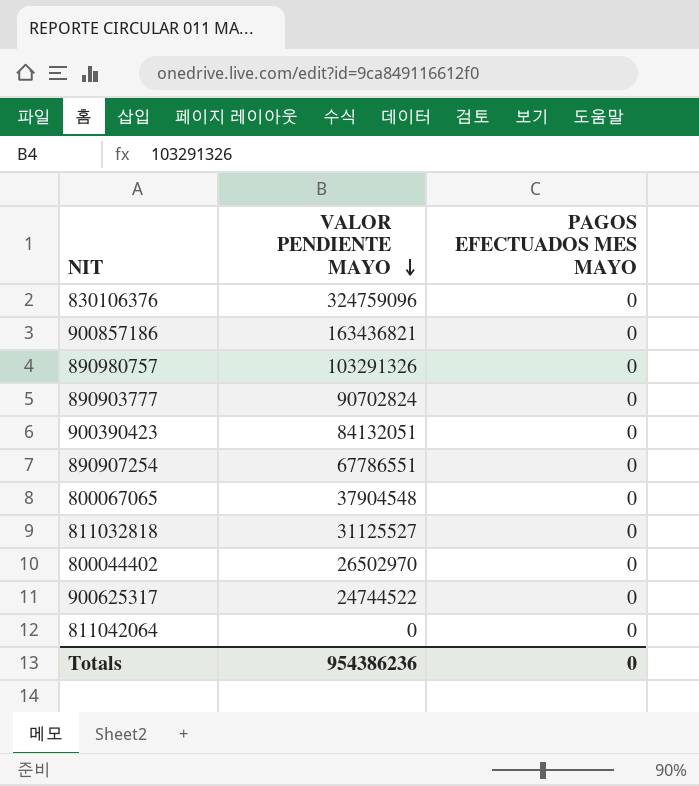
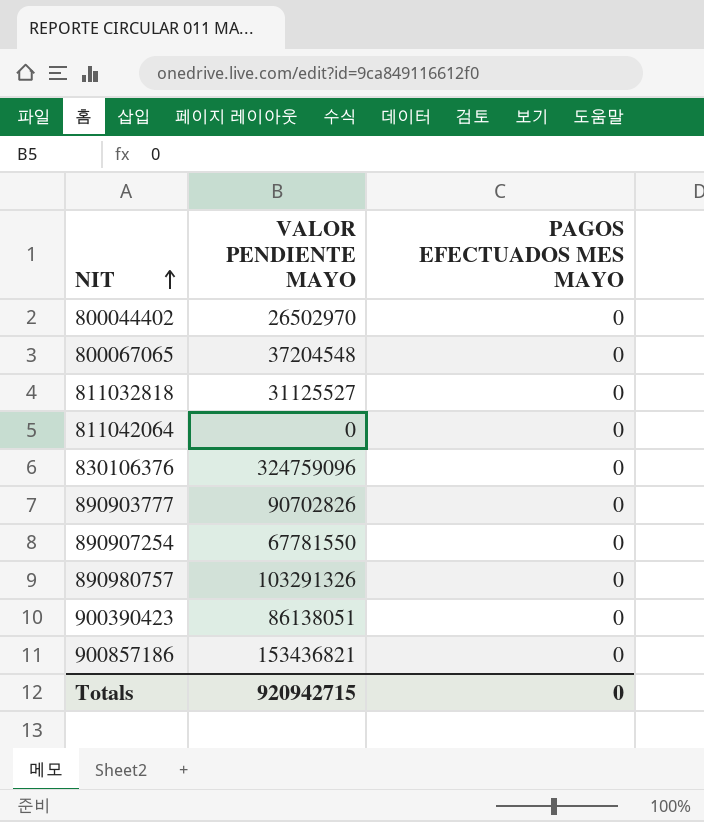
row order: VALOR PENDIENTE MAYO descending -> NIT ascending
row 900625317: 24744522 | 0 -> none
800067065 | VALOR PENDIENTE MAYO: 37904548 -> 37204548
890903777 | VALOR PENDIENTE MAYO: 90702824 -> 90702826
890907254 | VALOR PENDIENTE MAYO: 67786551 -> 67781550
900390423 | VALOR PENDIENTE MAYO: 84132051 -> 86138051
900857186 | VALOR PENDIENTE MAYO: 163436821 -> 153436821
Totals | VALOR PENDIENTE MAYO: 954386236 -> 920942715

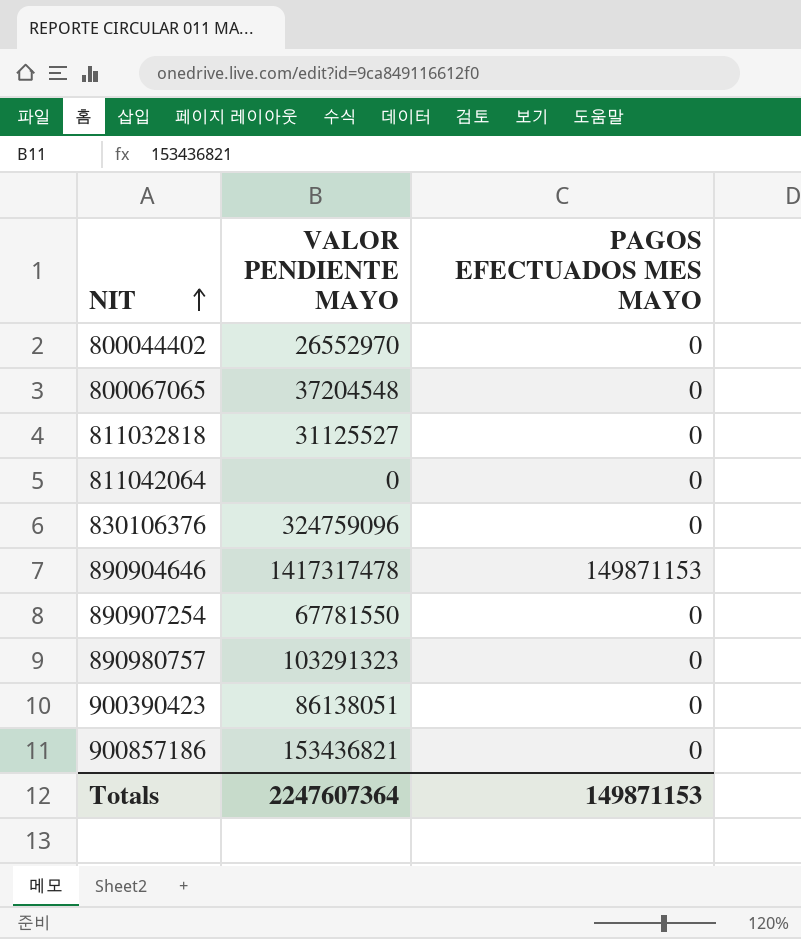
row 890903777: 90702826 | 0 -> none
800044402 | VALOR PENDIENTE MAYO: 26502970 -> 26552970
row 890904646: none -> 1417317478 | 149871153
890980757 | VALOR PENDIENTE MAYO: 103291326 -> 103291323
Totals | VALOR PENDIENTE MAYO: 920942715 -> 2247607364
Totals | PAGOS EFECTUADOS MES MAYO: 0 -> 149871153

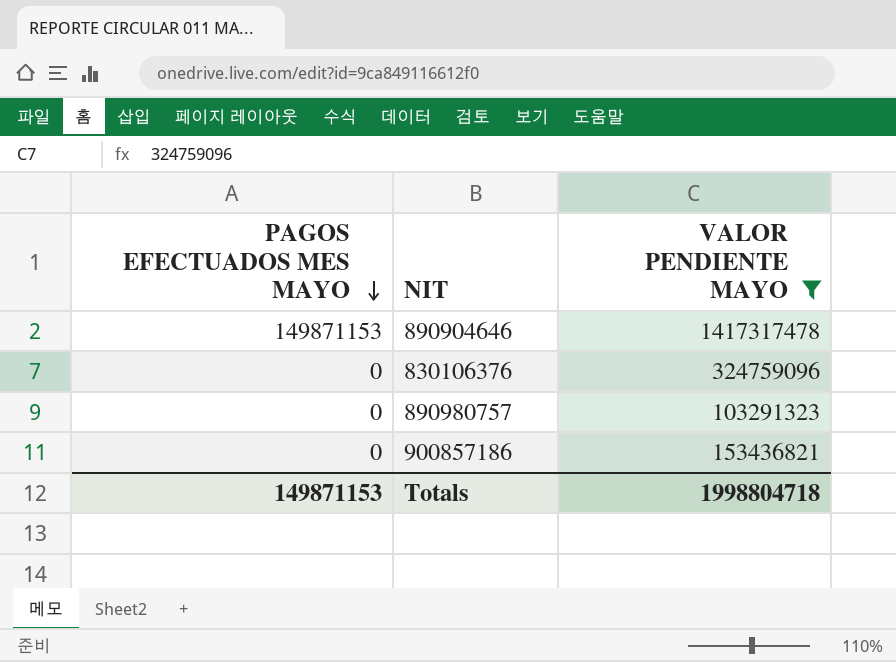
filter: none -> VALOR PENDIENTE MAYO >= 103291323
row order: NIT ascending -> PAGOS EFECTUADOS MES MAYO descending
column PAGOS EFECTUADOS MES MAYO | position: 3 -> 1
Totals | VALOR PENDIENTE MAYO: 2247607364 -> 1998804718

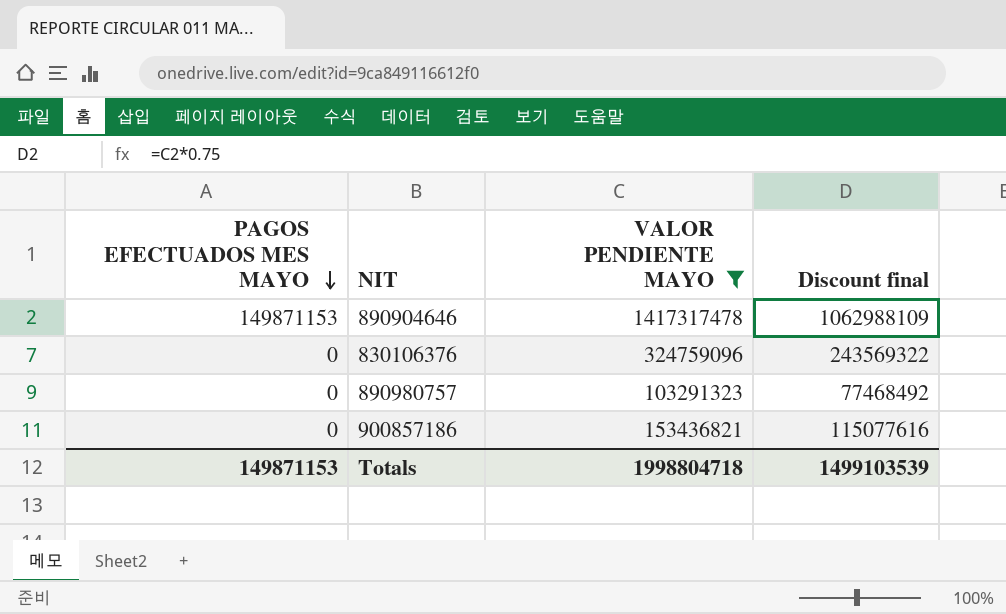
column Discount final | formula: none -> [VALOR PENDIENTE MAYO] * 0.75

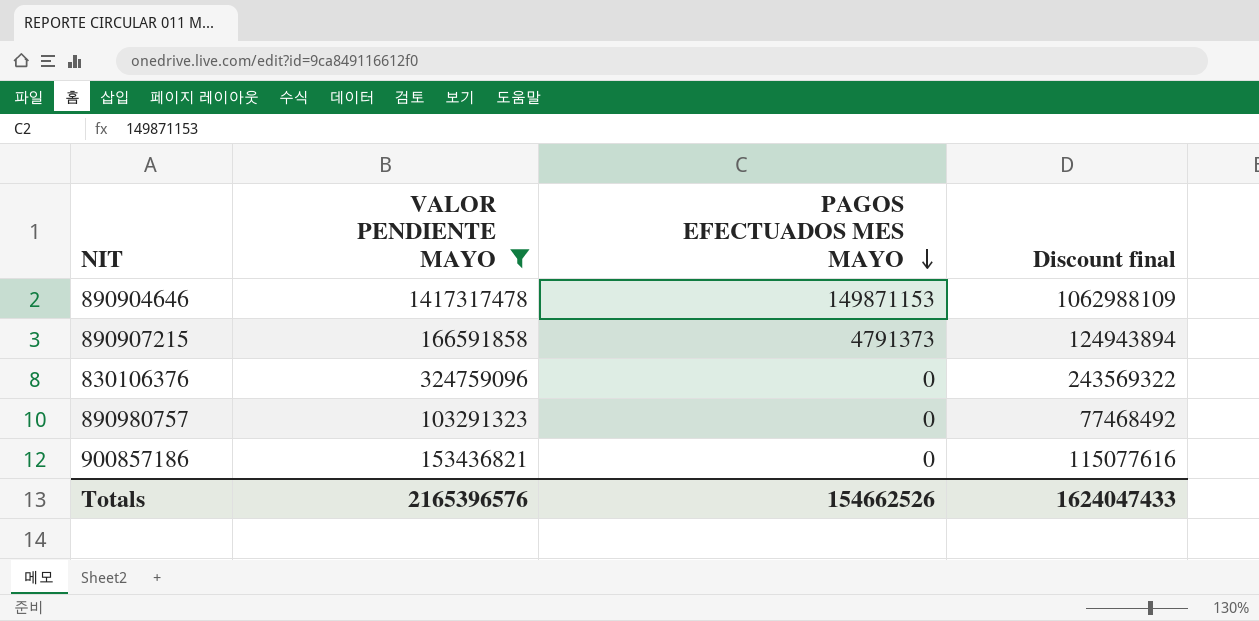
column PAGOS EFECTUADOS MES MAYO | position: 1 -> 3
row 890907215: none -> 166591858 | 4791373 | 124943894
Totals | VALOR PENDIENTE MAYO: 1998804718 -> 2165396576
Totals | PAGOS EFECTUADOS MES MAYO: 149871153 -> 154662526
Totals | Discount final: 1499103539 -> 1624047433

